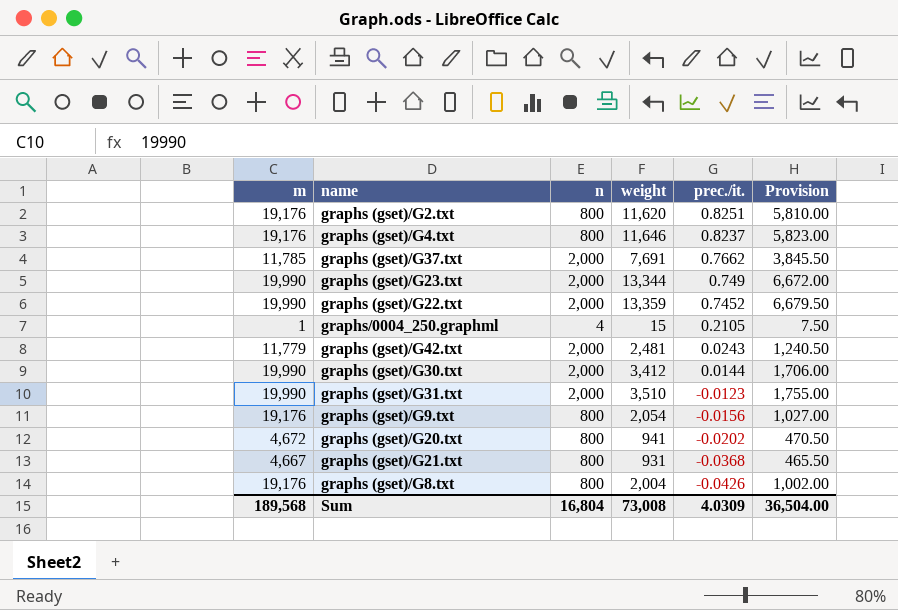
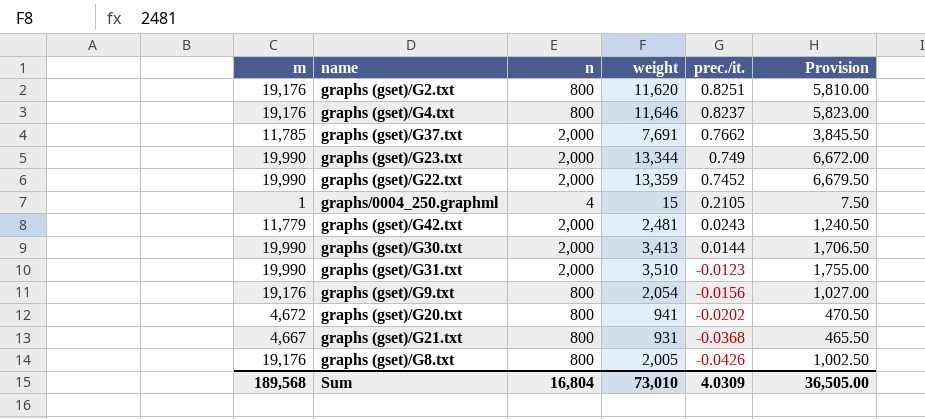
graphs (gset)/G30.txt | weight: 3,412 -> 3,413
graphs (gset)/G30.txt | Provision: 1,706.00 -> 1,706.50
graphs (gset)/G8.txt | weight: 2,004 -> 2,005
graphs (gset)/G8.txt | Provision: 1,002.00 -> 1,002.50
Sum | weight: 73,008 -> 73,010
Sum | Provision: 36,504.00 -> 36,505.00

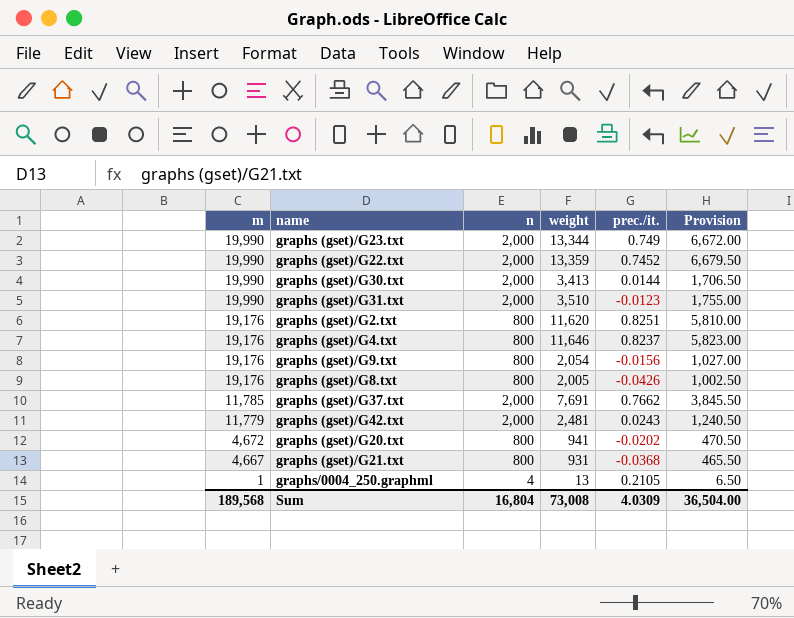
row order: prec./it. descending -> m descending
graphs/0004_250.graphml | weight: 15 -> 13
graphs/0004_250.graphml | Provision: 7.50 -> 6.50
Sum | weight: 73,010 -> 73,008
Sum | Provision: 36,505.00 -> 36,504.00

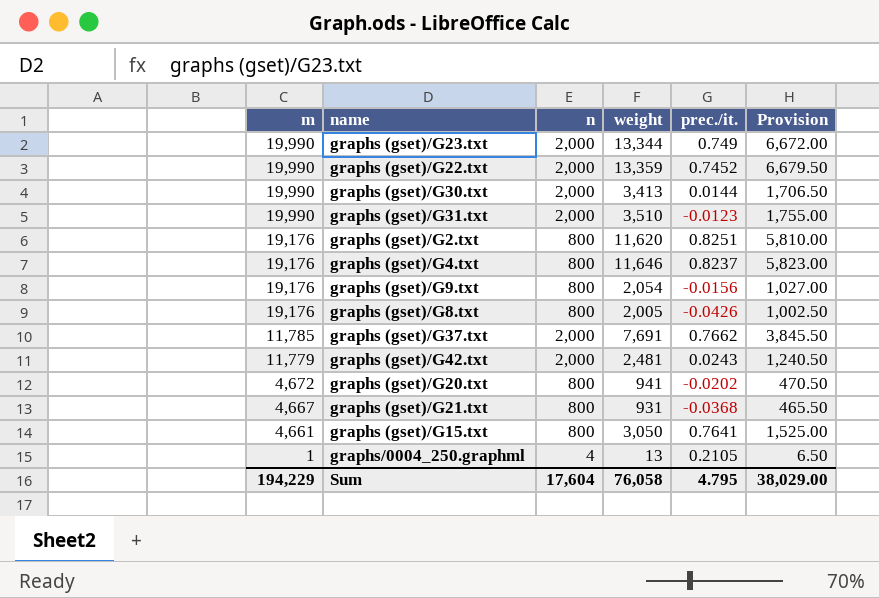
row graphs (gset)/G15.txt: none -> 4,661 | 800 | 3,050 | 0.7641 | 1,525.00
Sum | m: 189,568 -> 194,229
Sum | n: 16,804 -> 17,604
Sum | weight: 73,008 -> 76,058
Sum | prec./it.: 4.0309 -> 4.795
Sum | Provision: 36,504.00 -> 38,029.00

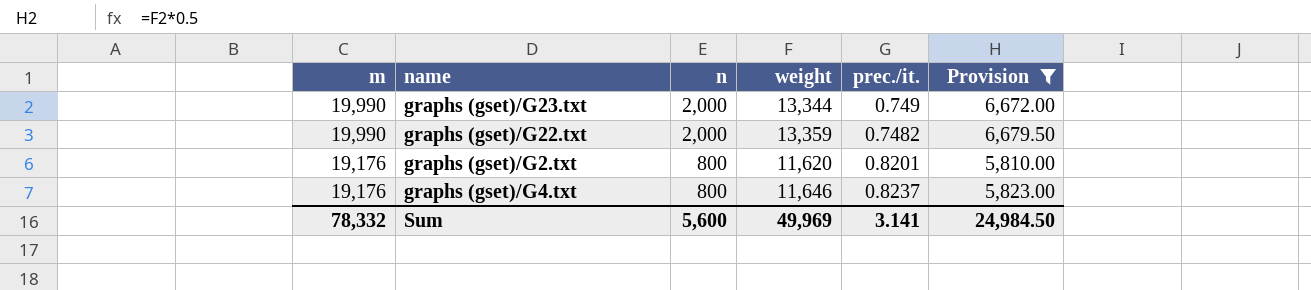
filter: none -> Provision >= 5,810.00
graphs (gset)/G22.txt | prec./it.: 0.7452 -> 0.7482
graphs (gset)/G2.txt | prec./it.: 0.8251 -> 0.8201
Sum | m: 194,229 -> 78,332
Sum | n: 17,604 -> 5,600
Sum | weight: 76,058 -> 49,969
Sum | prec./it.: 4.795 -> 3.141
Sum | Provision: 38,029.00 -> 24,984.50

